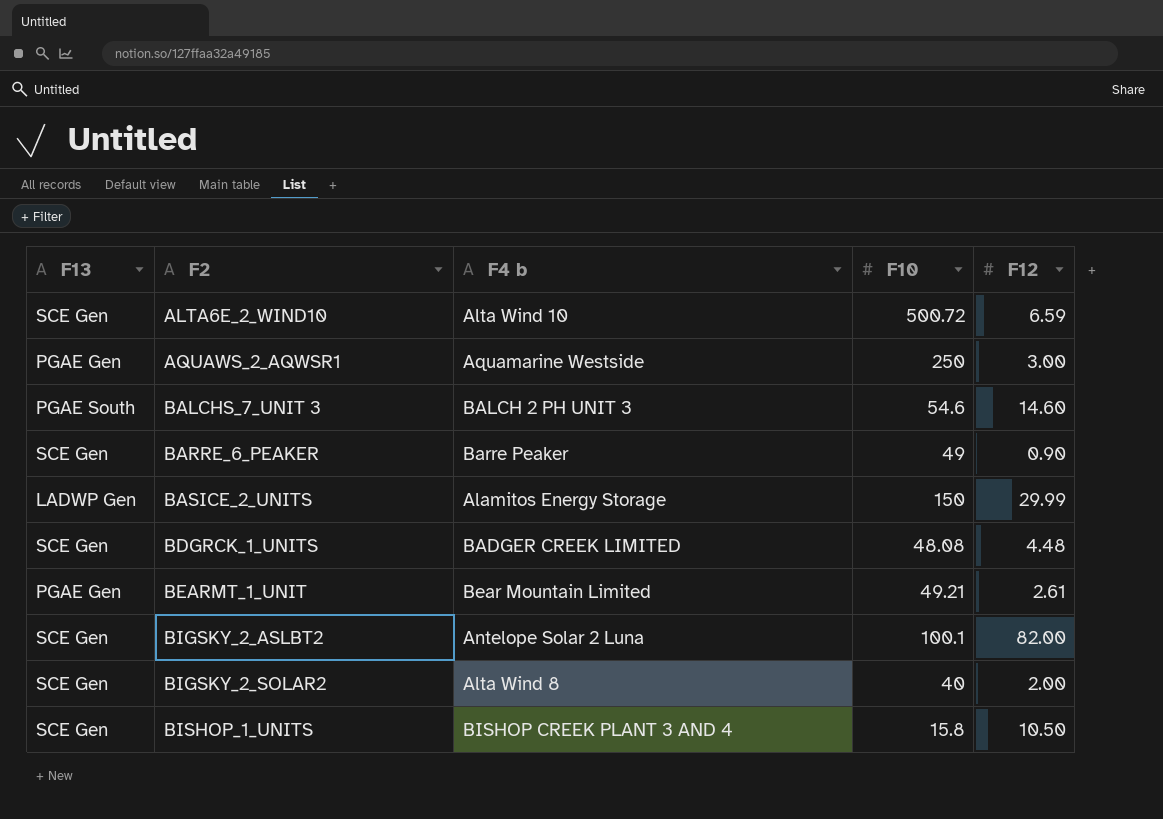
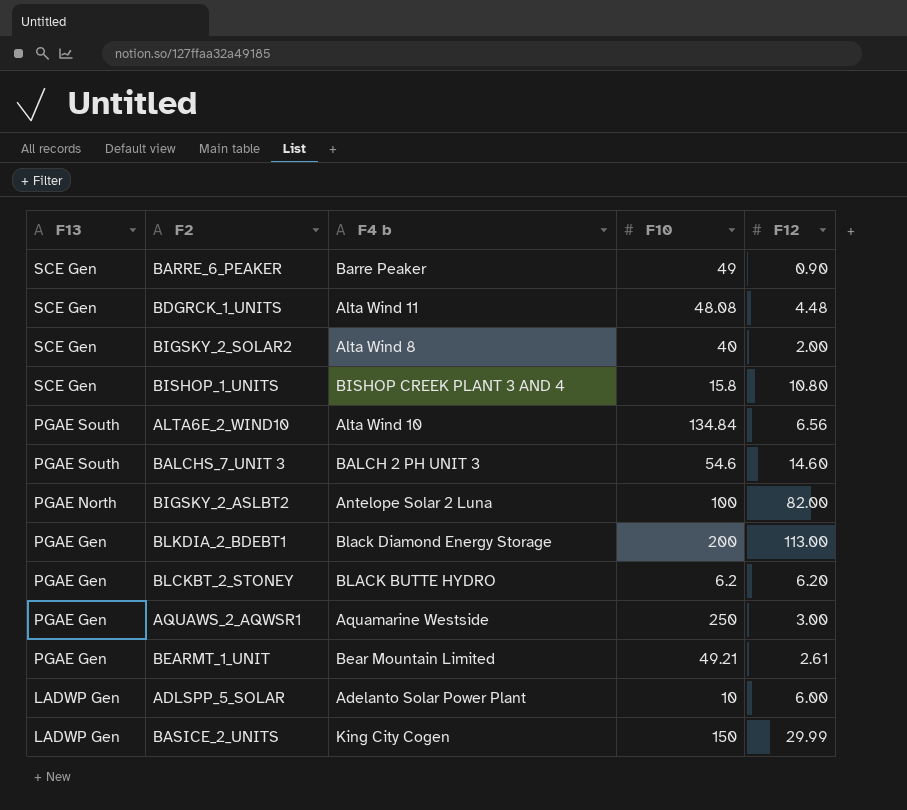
row order: F2 ascending -> F13 descending
BDGRCK_1_UNITS | F4 b: BADGER CREEK LIMITED -> Alta Wind 11
BISHOP_1_UNITS | F12: 10.50 -> 10.80
ALTA6E_2_WIND10 | F13: SCE Gen -> PGAE South
ALTA6E_2_WIND10 | F10: 500.72 -> 134.84
ALTA6E_2_WIND10 | F12: 6.59 -> 6.56
BIGSKY_2_ASLBT2 | F13: SCE Gen -> PGAE North
BIGSKY_2_ASLBT2 | F10: 100.1 -> 100
row BLKDIA_2_BDEBT1: none -> PGAE Gen | Black Diamond Energy Storage | 200 | 113.00
row BLCKBT_2_STONEY: none -> PGAE Gen | BLACK BUTTE HYDRO | 6.2 | 6.20
row ADLSPP_5_SOLAR: none -> LADWP Gen | Adelanto Solar Power Plant | 10 | 6.00
BASICE_2_UNITS | F4 b: Alamitos Energy Storage -> King City Cogen

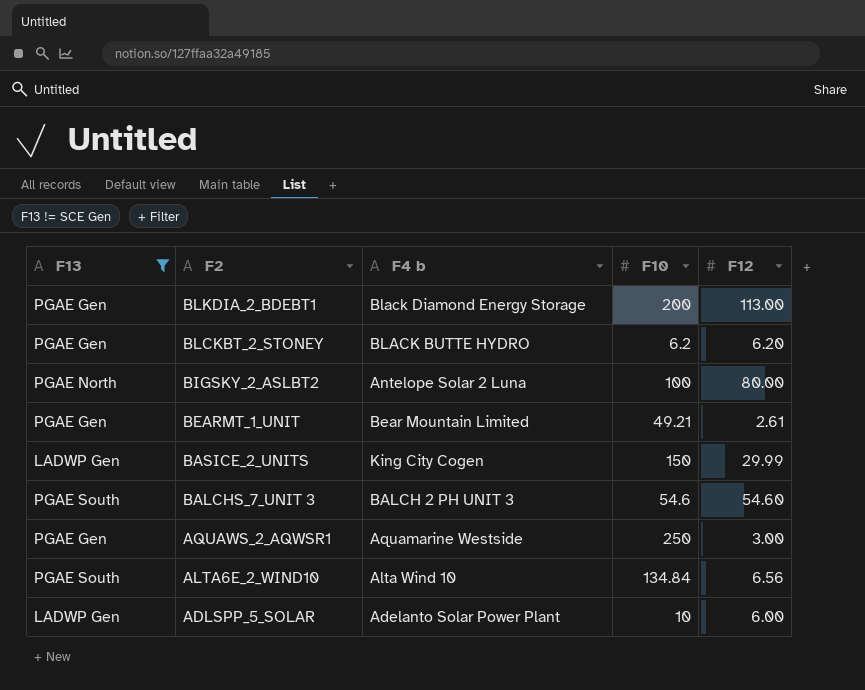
filter: none -> F13 != SCE Gen
row order: F13 descending -> F2 descending
BIGSKY_2_ASLBT2 | F12: 82.00 -> 80.00
BALCHS_7_UNIT 3 | F12: 14.60 -> 54.60

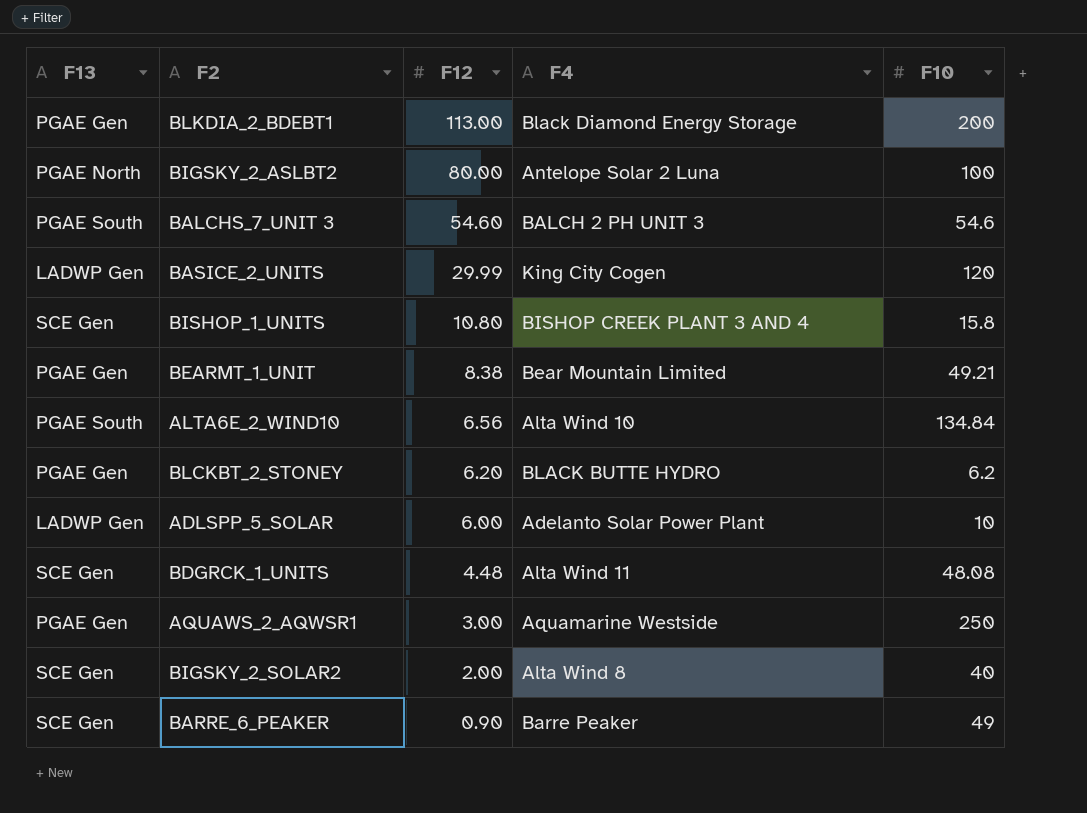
filter: F13 != SCE Gen -> none
row order: F2 descending -> F12 descending
column F12 | position: 5 -> 3
column name: F4 b -> F4
BASICE_2_UNITS | F10: 150 -> 120
BEARMT_1_UNIT | F12: 2.61 -> 8.38

